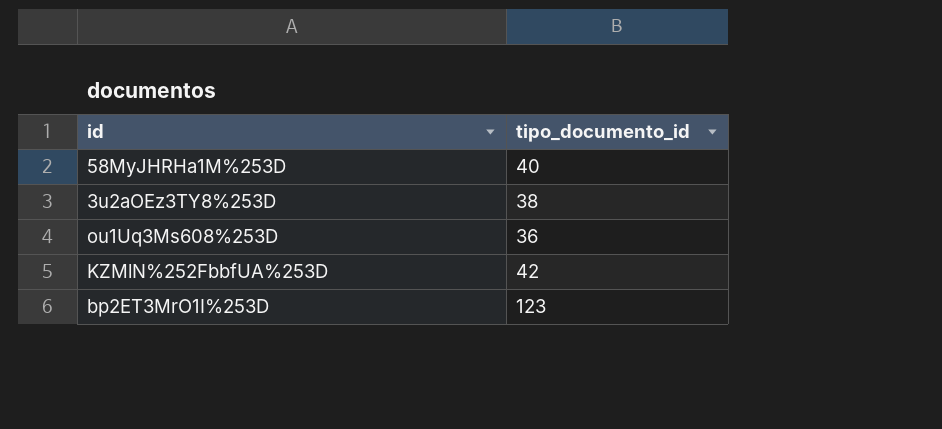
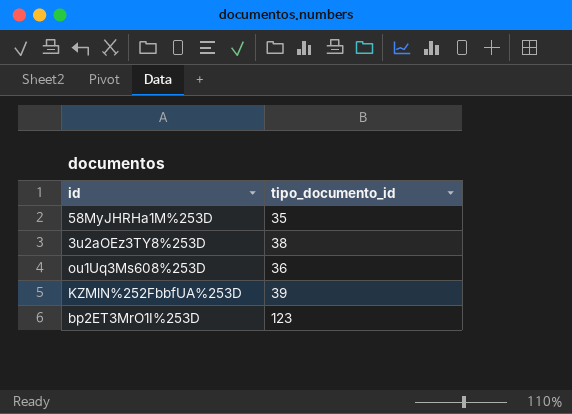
58MyJHRHa1M%253D | tipo_documento_id: 40 -> 35
KZMlN%252FbbfUA%253D | tipo_documento_id: 42 -> 39

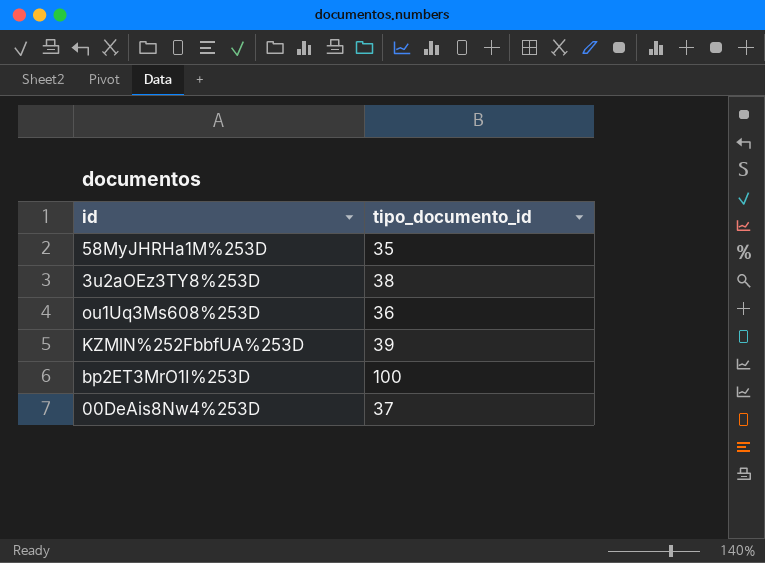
bp2ET3MrO1I%253D | tipo_documento_id: 123 -> 100
row 00DeAis8Nw4%253D: none -> 37

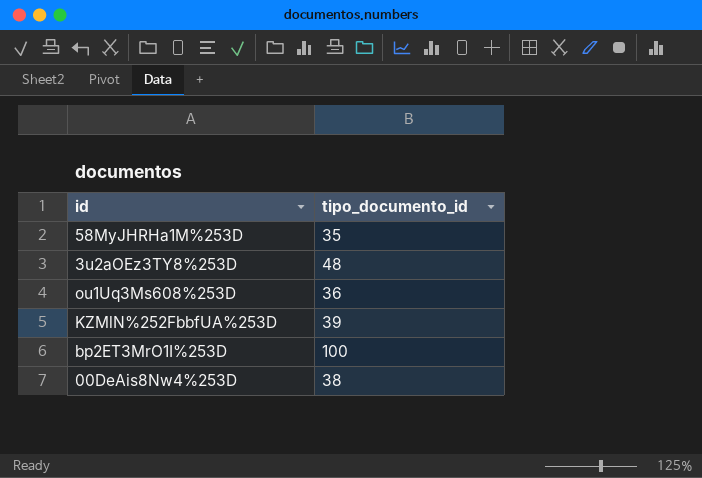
3u2aOEz3TY8%253D | tipo_documento_id: 38 -> 48
00DeAis8Nw4%253D | tipo_documento_id: 37 -> 38

